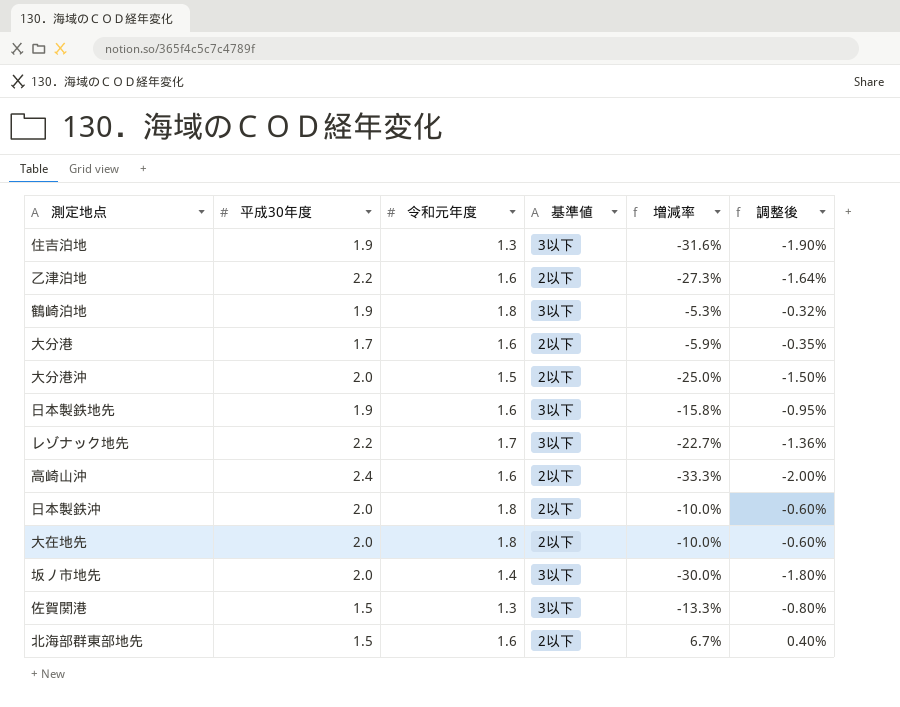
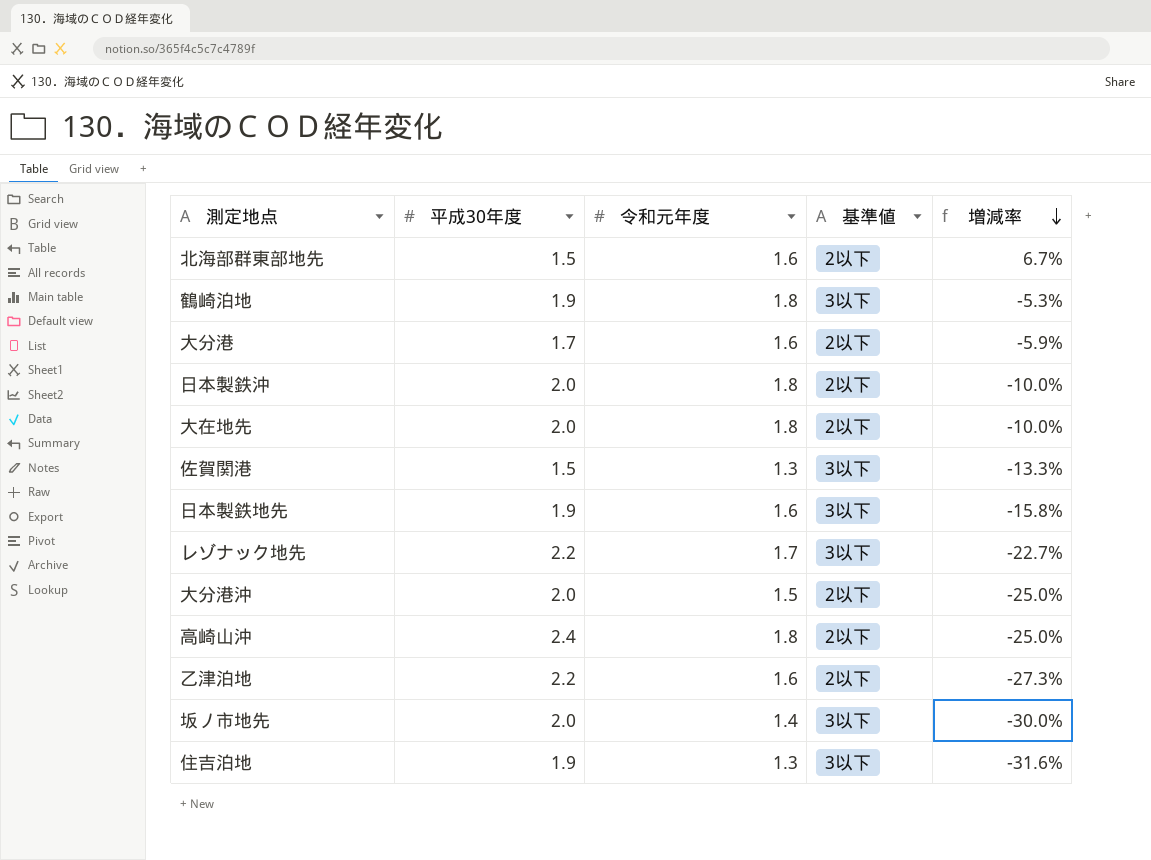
row order: none -> 増減率 descending
column 調整後 | formula: [増減率] * 0.06 -> none
高崎山沖 | 令和元年度: 1.6 -> 1.8
高崎山沖 | 増減率: -33.3% -> -25.0%

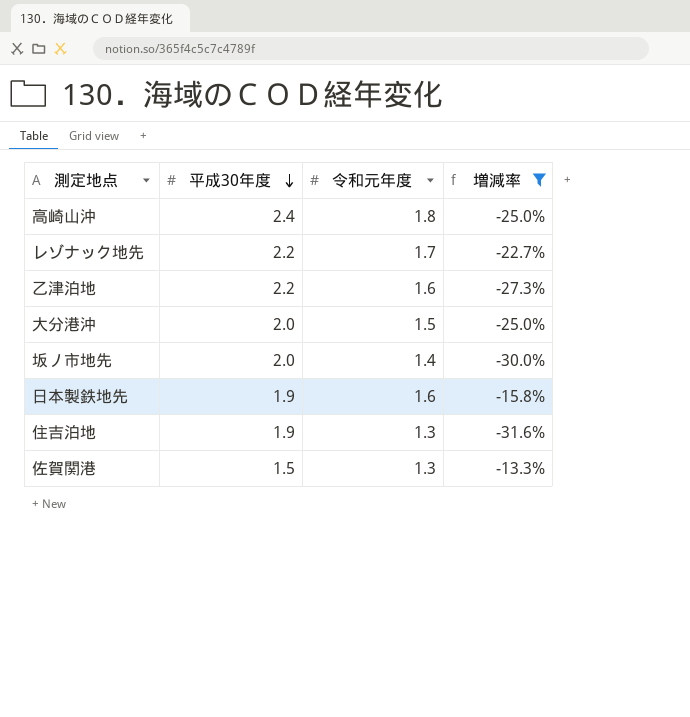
filter: none -> 増減率 <= -13.3%
row order: 増減率 descending -> 平成30年度 descending
column 基準値 | position: 4 -> none

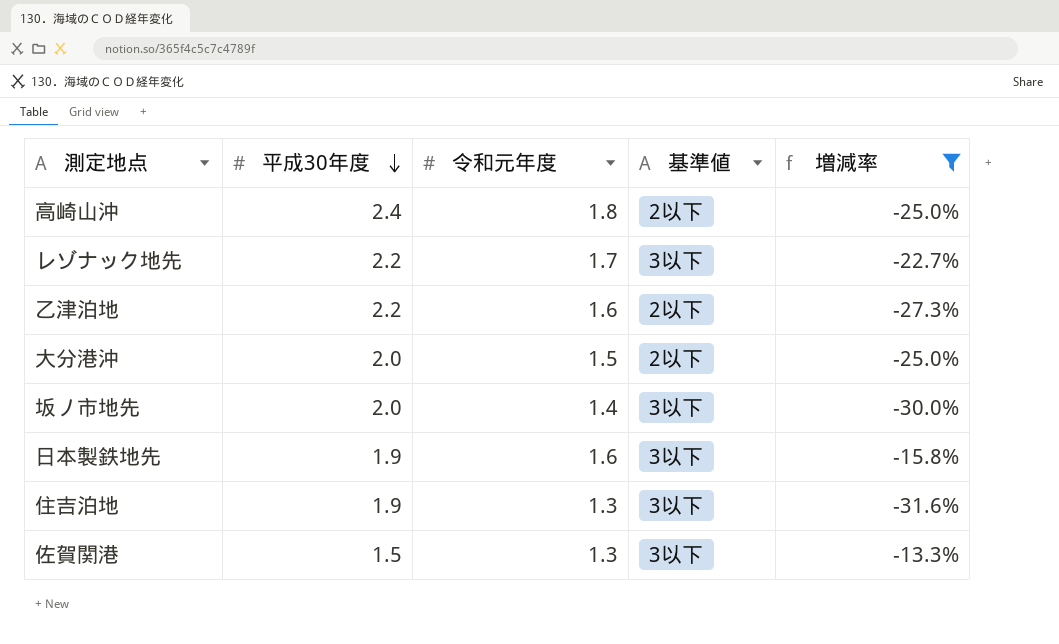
column 基準値 | position: none -> 4

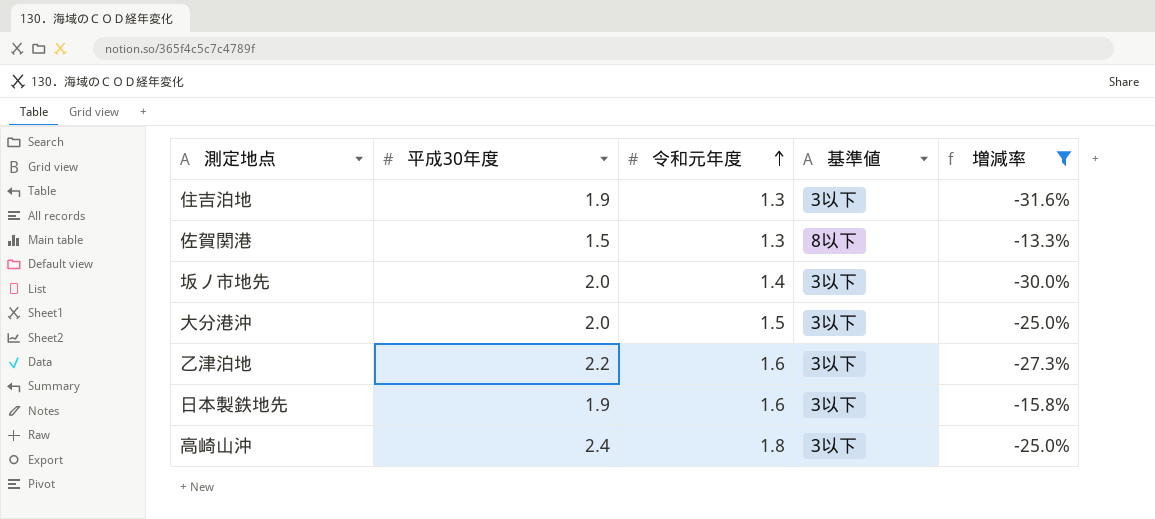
row order: 平成30年度 descending -> 令和元年度 ascending
row レゾナック地先: 2.2 | 1.7 | 3以下 | -22.7% -> none
佐賀関港 | 基準値: 3以下 -> 8以下
大分港沖 | 基準値: 2以下 -> 3以下
乙津泊地 | 基準値: 2以下 -> 3以下
高崎山沖 | 基準値: 2以下 -> 3以下

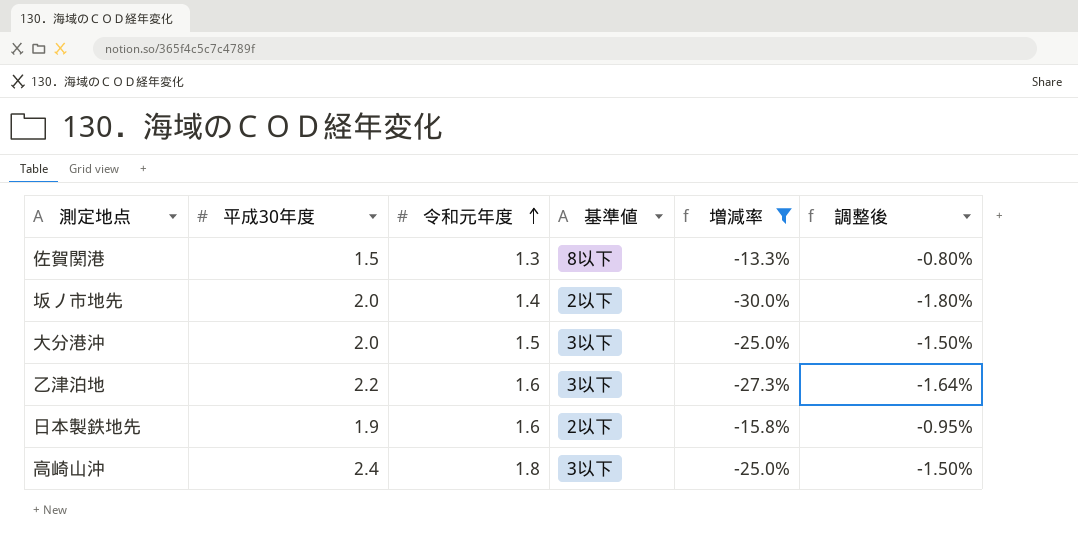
column 調整後 | formula: none -> [増減率] * 0.06
row 住吉泊地: 1.9 | 1.3 | 3以下 | -31.6% -> none
坂ノ市地先 | 基準値: 3以下 -> 2以下
日本製鉄地先 | 基準値: 3以下 -> 2以下

